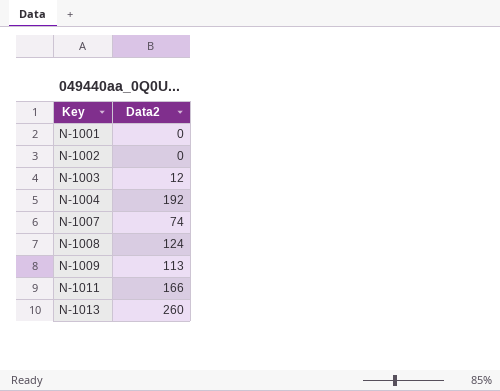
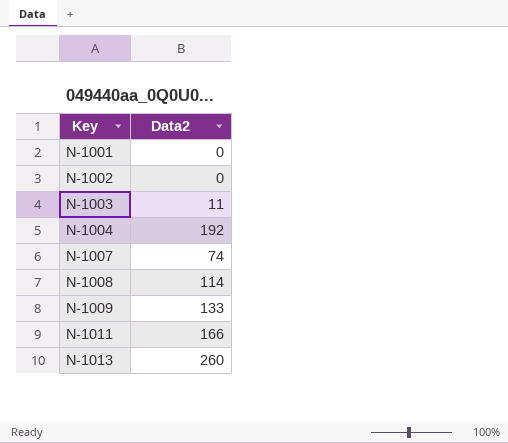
N-1003 | Data2: 12 -> 11
N-1008 | Data2: 124 -> 114
N-1009 | Data2: 113 -> 133

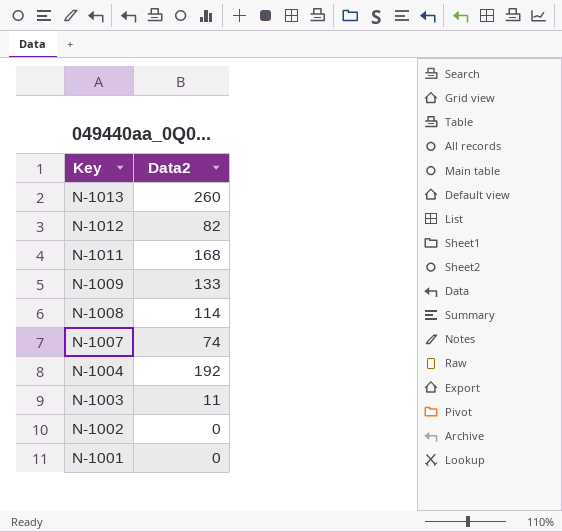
row order: Key ascending -> Key descending
row N-1012: none -> 82
N-1011 | Data2: 166 -> 168

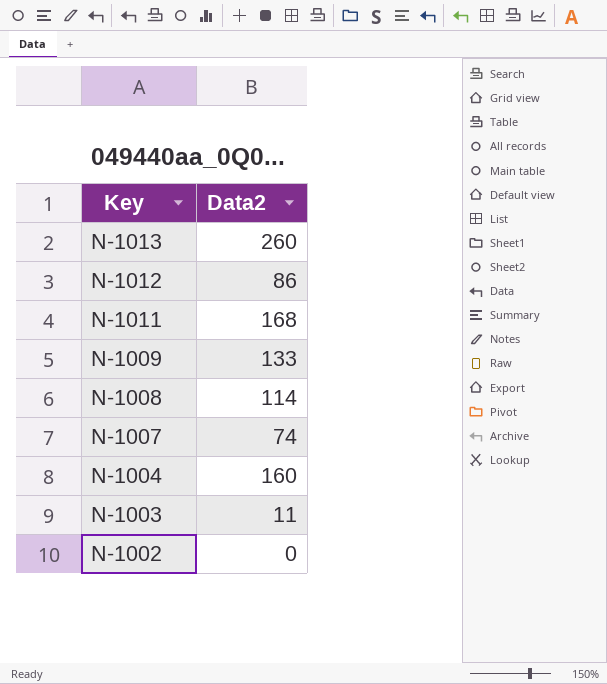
row N-1001: 0 -> none
N-1012 | Data2: 82 -> 86
N-1004 | Data2: 192 -> 160

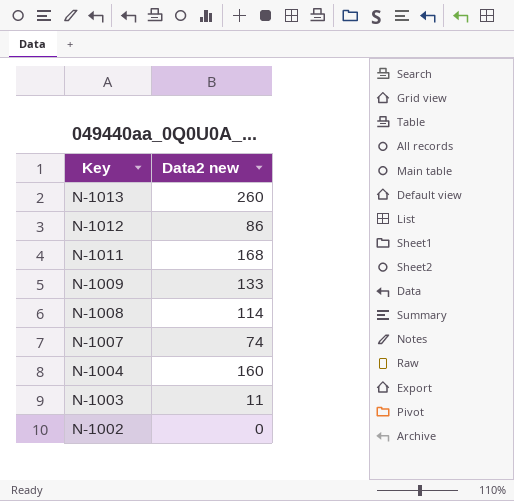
column name: Data2 -> Data2 new

